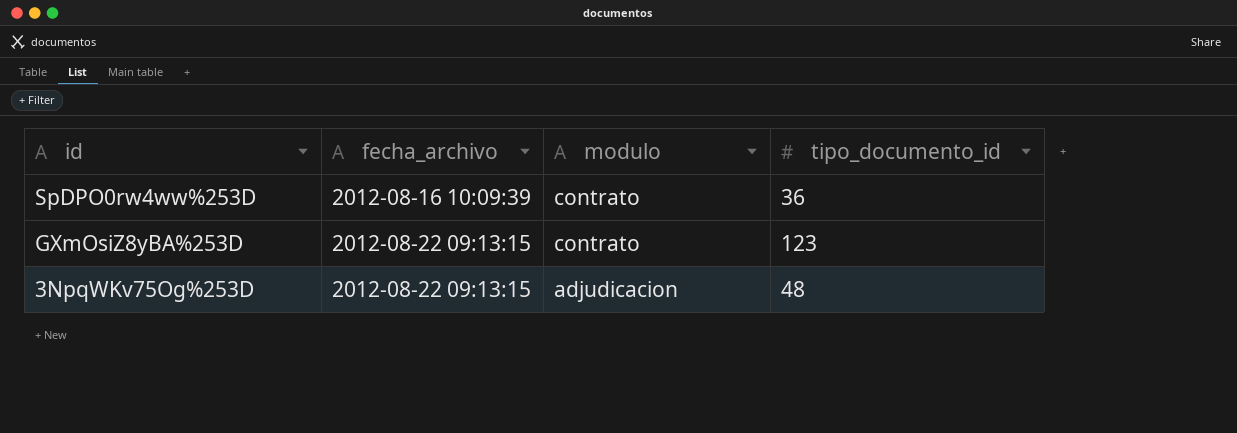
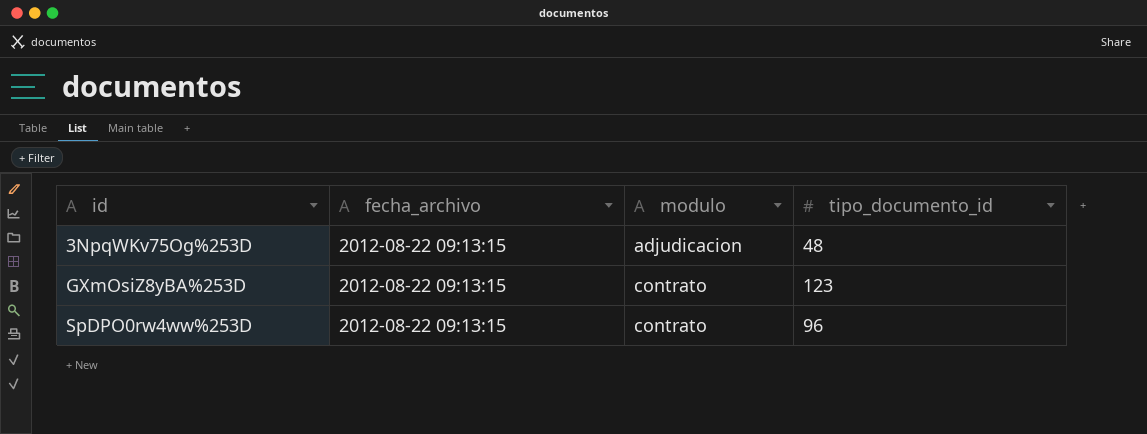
row order: id descending -> id ascending
SpDPO0rw4ww%253D | fecha_archivo: 2012-08-16 10:09:39 -> 2012-08-22 09:13:15
SpDPO0rw4ww%253D | tipo_documento_id: 36 -> 96

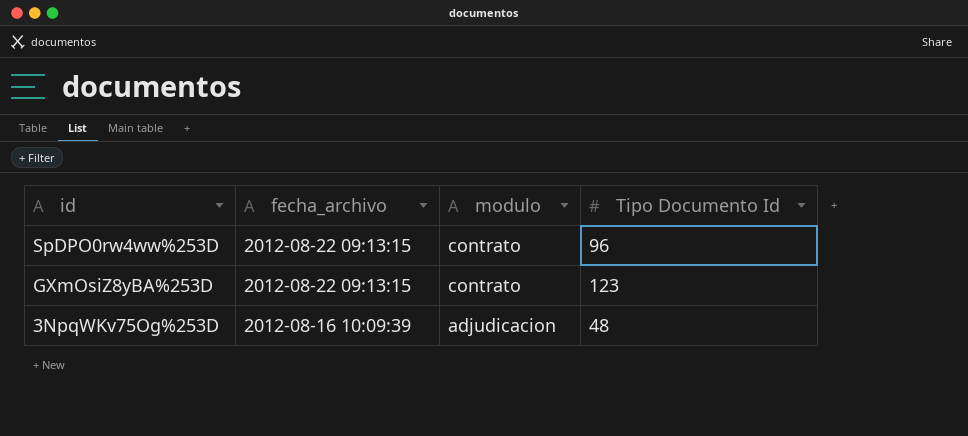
row order: id ascending -> id descending
column name: tipo_documento_id -> Tipo Documento Id
3NpqWKv75Og%253D | fecha_archivo: 2012-08-22 09:13:15 -> 2012-08-16 10:09:39

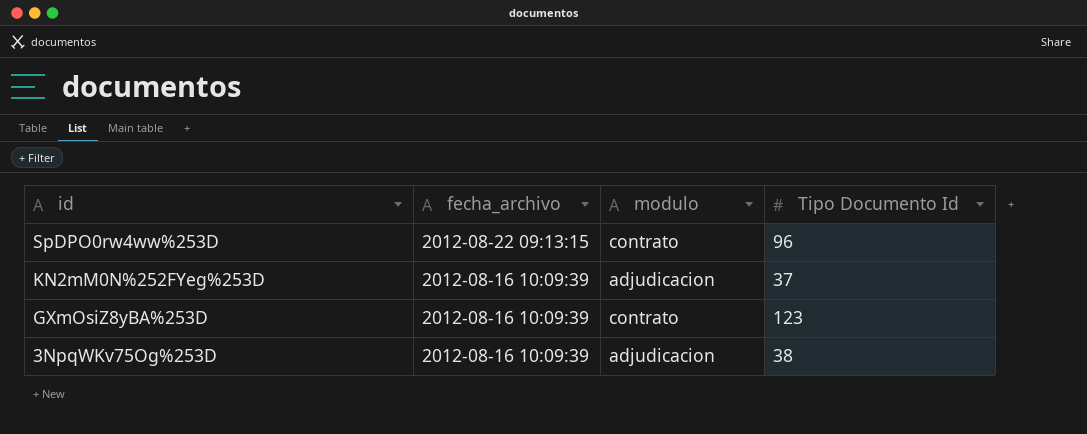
row KN2mM0N%252FYeg%253D: none -> 2012-08-16 10:09:39 | adjudicacion | 37
GXmOsiZ8yBA%253D | fecha_archivo: 2012-08-22 09:13:15 -> 2012-08-16 10:09:39
3NpqWKv75Og%253D | Tipo Documento Id: 48 -> 38

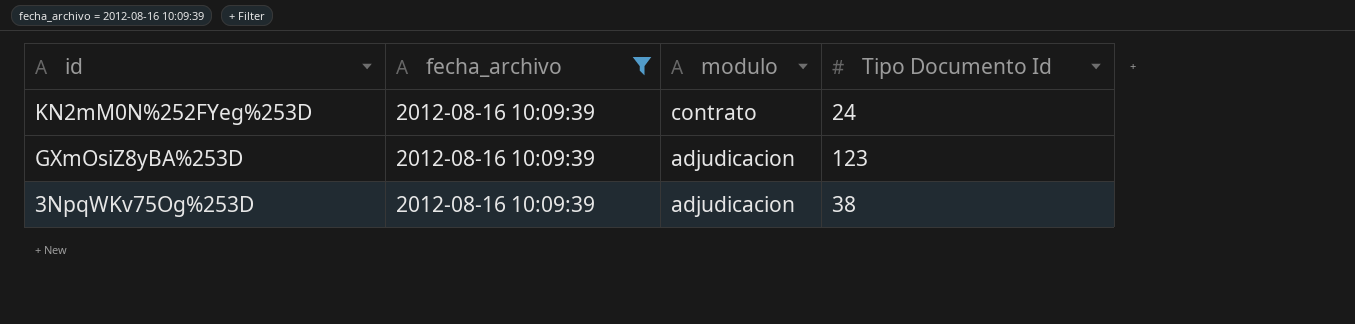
filter: none -> fecha_archivo = 2012-08-16 10:09:39
KN2mM0N%252FYeg%253D | modulo: adjudicacion -> contrato
KN2mM0N%252FYeg%253D | Tipo Documento Id: 37 -> 24
GXmOsiZ8yBA%253D | modulo: contrato -> adjudicacion

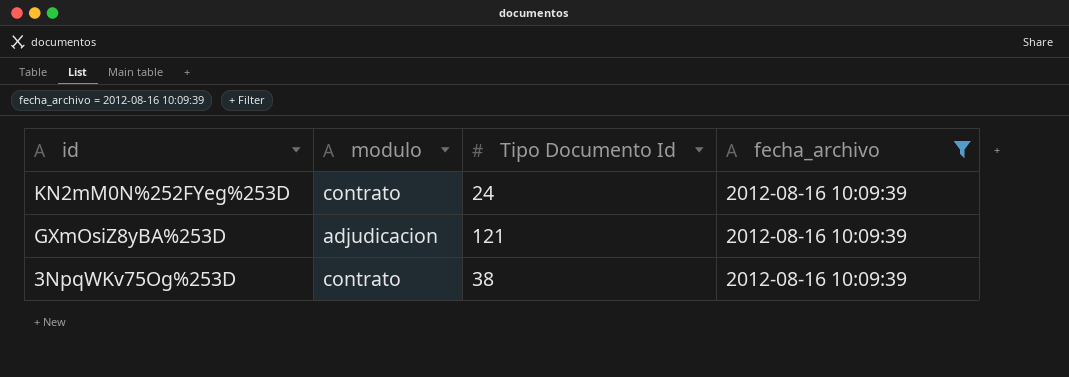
column fecha_archivo | position: 2 -> 4
GXmOsiZ8yBA%253D | Tipo Documento Id: 123 -> 121
3NpqWKv75Og%253D | modulo: adjudicacion -> contrato

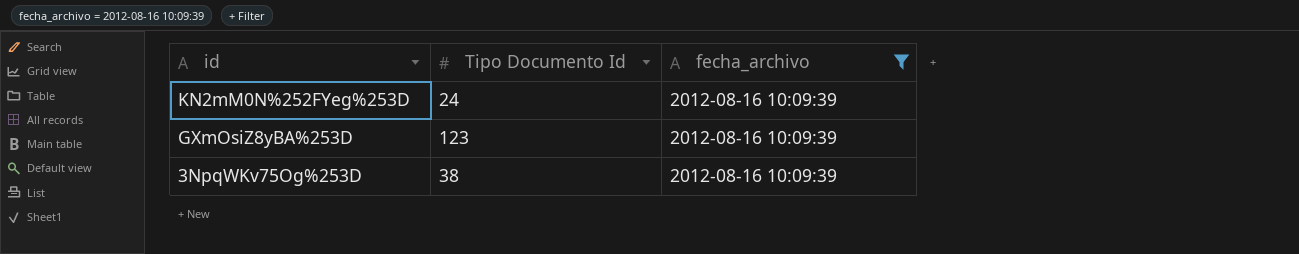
column modulo | position: 2 -> none
GXmOsiZ8yBA%253D | Tipo Documento Id: 121 -> 123

